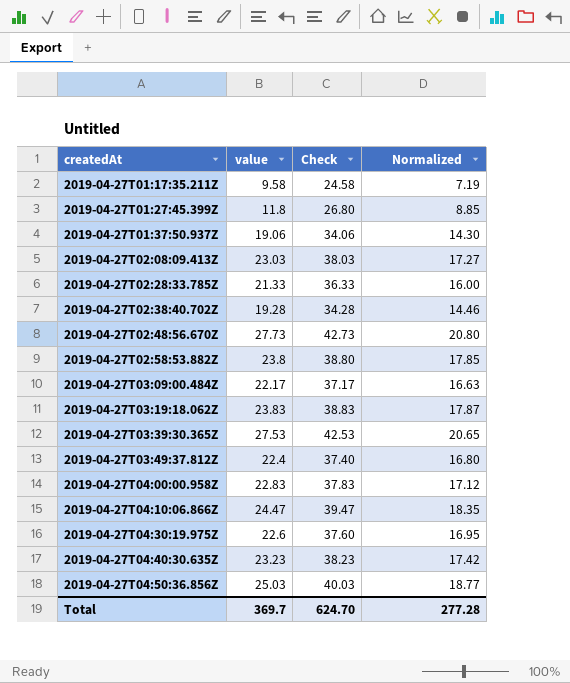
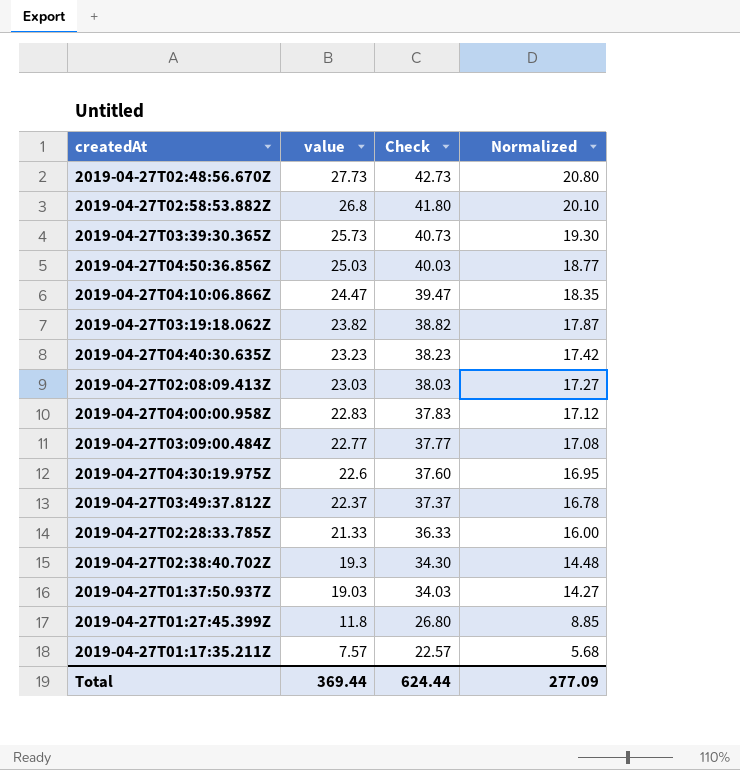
row order: createdAt ascending -> value descending
2019-04-27T02:58:53.882Z | value: 23.8 -> 26.8
2019-04-27T02:58:53.882Z | Check: 38.80 -> 41.80
2019-04-27T02:58:53.882Z | Normalized: 17.85 -> 20.10
2019-04-27T03:39:30.365Z | value: 27.53 -> 25.73
2019-04-27T03:39:30.365Z | Check: 42.53 -> 40.73
2019-04-27T03:39:30.365Z | Normalized: 20.65 -> 19.30
2019-04-27T03:19:18.062Z | value: 23.83 -> 23.82
2019-04-27T03:19:18.062Z | Check: 38.83 -> 38.82
2019-04-27T03:09:00.484Z | value: 22.17 -> 22.77
2019-04-27T03:09:00.484Z | Check: 37.17 -> 37.77
2019-04-27T03:09:00.484Z | Normalized: 16.63 -> 17.08
2019-04-27T03:49:37.812Z | value: 22.4 -> 22.37
2019-04-27T03:49:37.812Z | Check: 37.40 -> 37.37
2019-04-27T03:49:37.812Z | Normalized: 16.80 -> 16.78
2019-04-27T02:38:40.702Z | value: 19.28 -> 19.3
2019-04-27T02:38:40.702Z | Check: 34.28 -> 34.30
2019-04-27T02:38:40.702Z | Normalized: 14.46 -> 14.48
2019-04-27T01:37:50.937Z | value: 19.06 -> 19.03
2019-04-27T01:37:50.937Z | Check: 34.06 -> 34.03
2019-04-27T01:37:50.937Z | Normalized: 14.30 -> 14.27
2019-04-27T01:17:35.211Z | value: 9.58 -> 7.57
2019-04-27T01:17:35.211Z | Check: 24.58 -> 22.57
2019-04-27T01:17:35.211Z | Normalized: 7.19 -> 5.68
Total | value: 369.7 -> 369.44
Total | Check: 624.70 -> 624.44
Total | Normalized: 277.28 -> 277.09

